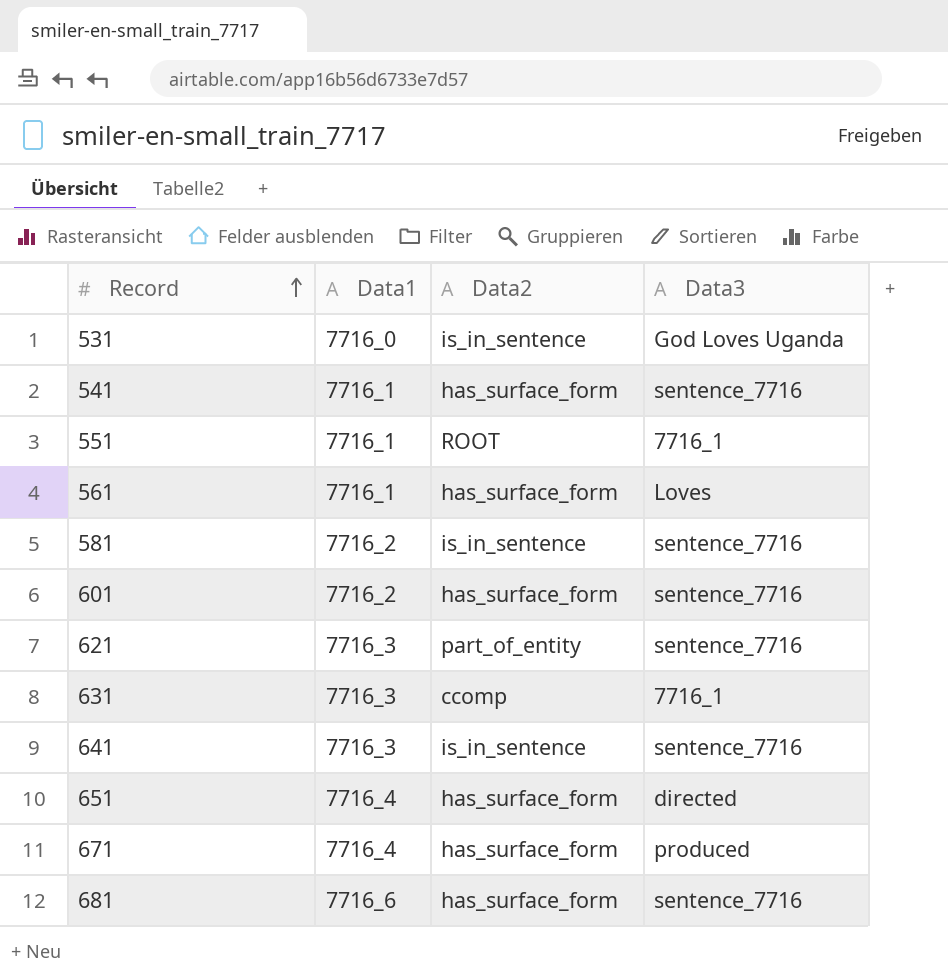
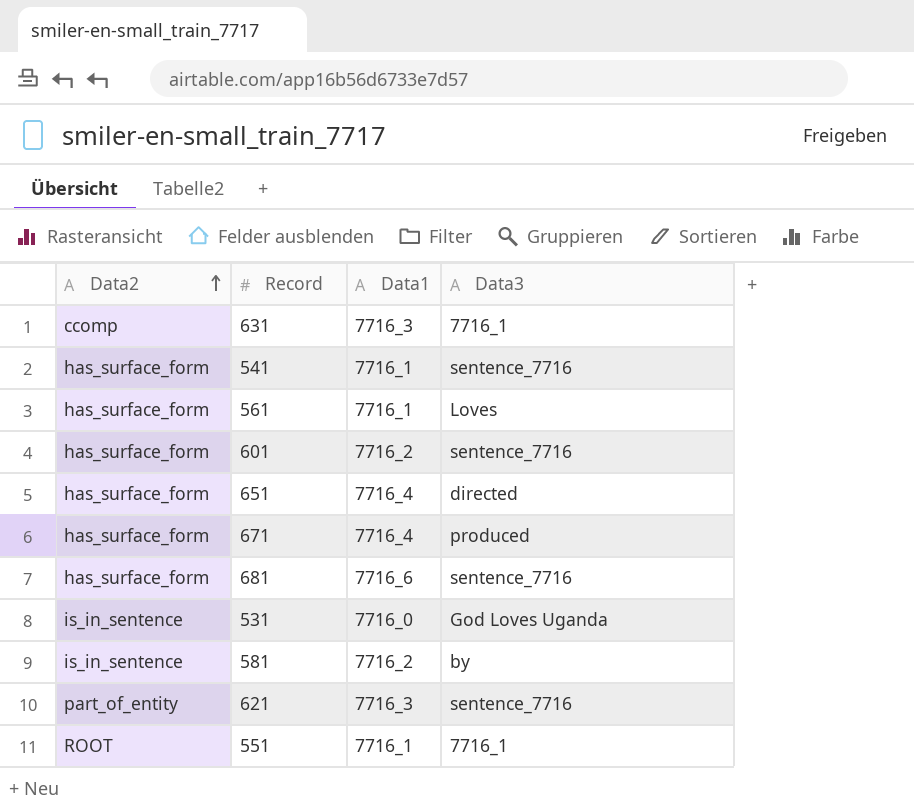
row order: Record ascending -> Data2 ascending
column Data2 | position: 3 -> 1
row 641: 7716_3 | is_in_sentence | sentence_7716 -> none
581 | Data3: sentence_7716 -> by

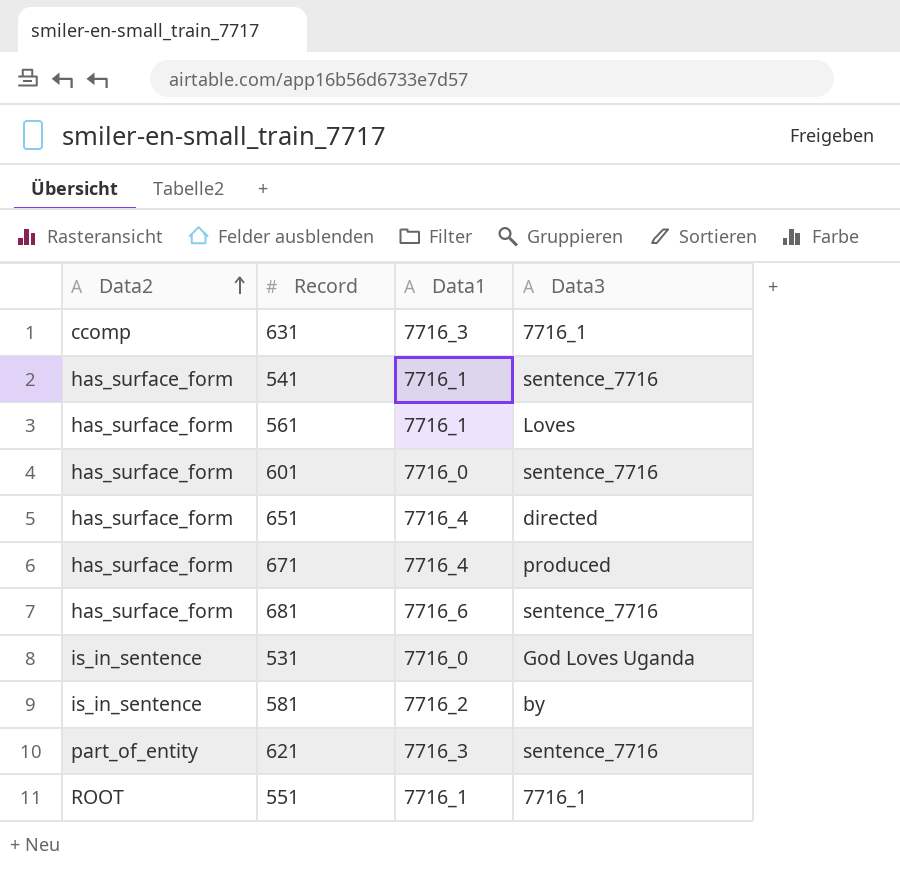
601 | Data1: 7716_2 -> 7716_0

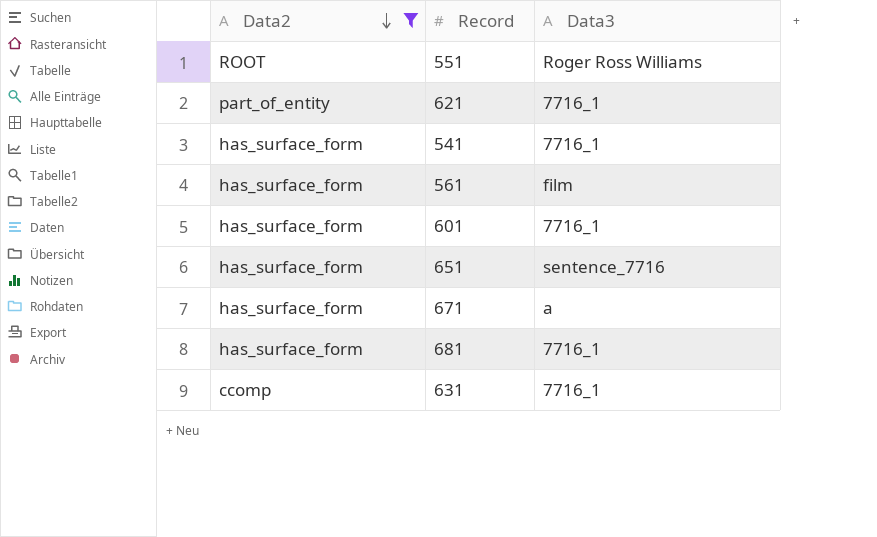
filter: none -> Data2 != is_in_sentence
row order: Data2 ascending -> Data2 descending
column Data1 | position: 3 -> none
551 | Data3: 7716_1 -> Roger Ross Williams
621 | Data3: sentence_7716 -> 7716_1
541 | Data3: sentence_7716 -> 7716_1
561 | Data3: Loves -> film
601 | Data3: sentence_7716 -> 7716_1
651 | Data3: directed -> sentence_7716
671 | Data3: produced -> a
681 | Data3: sentence_7716 -> 7716_1

